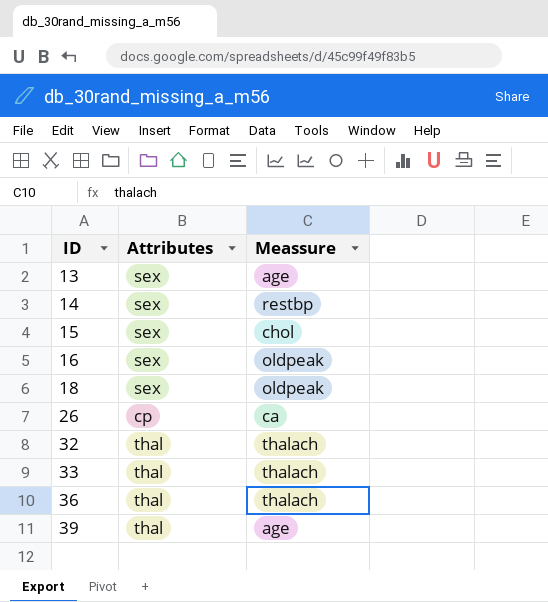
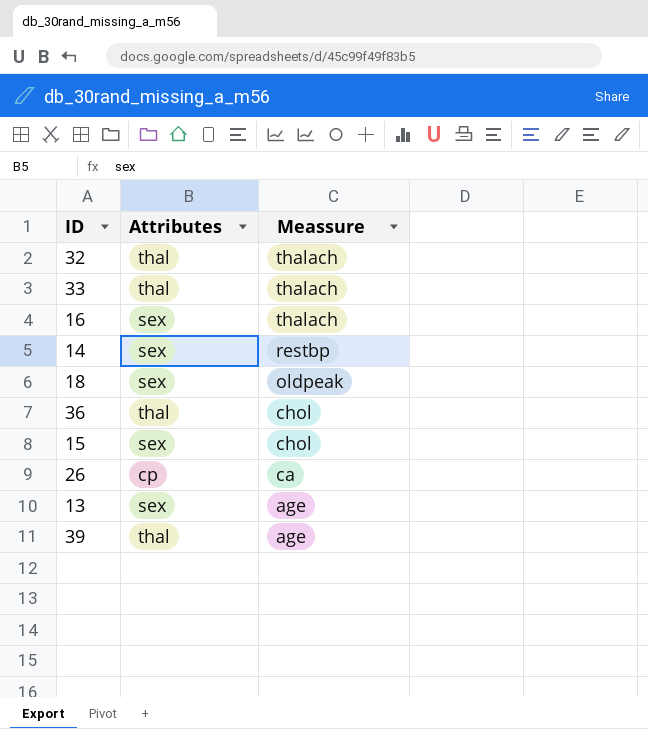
row order: ID ascending -> Meassure descending
16 | Meassure: oldpeak -> thalach
36 | Meassure: thalach -> chol

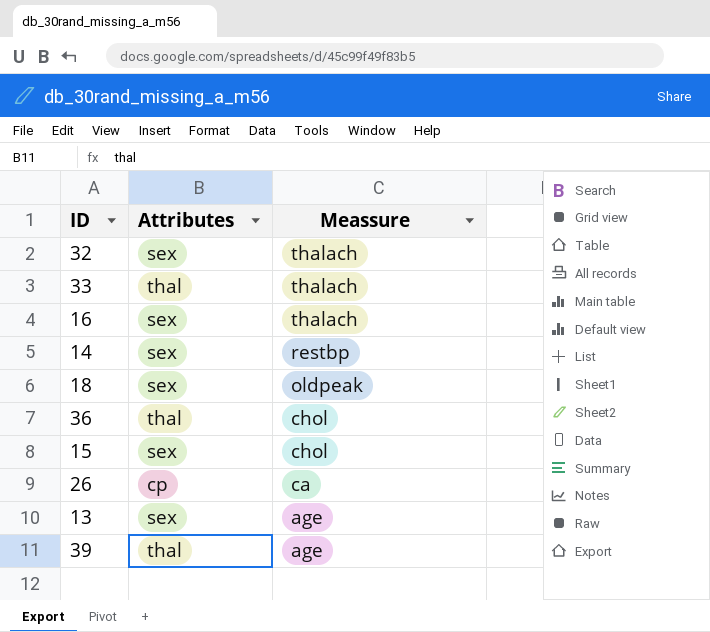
32 | Attributes: thal -> sex

